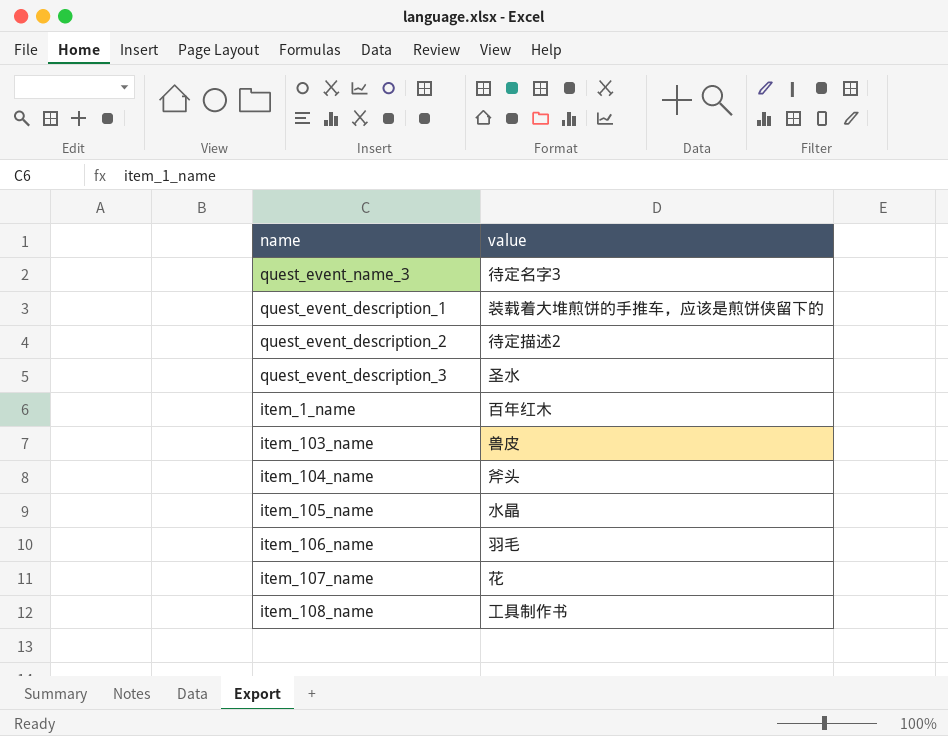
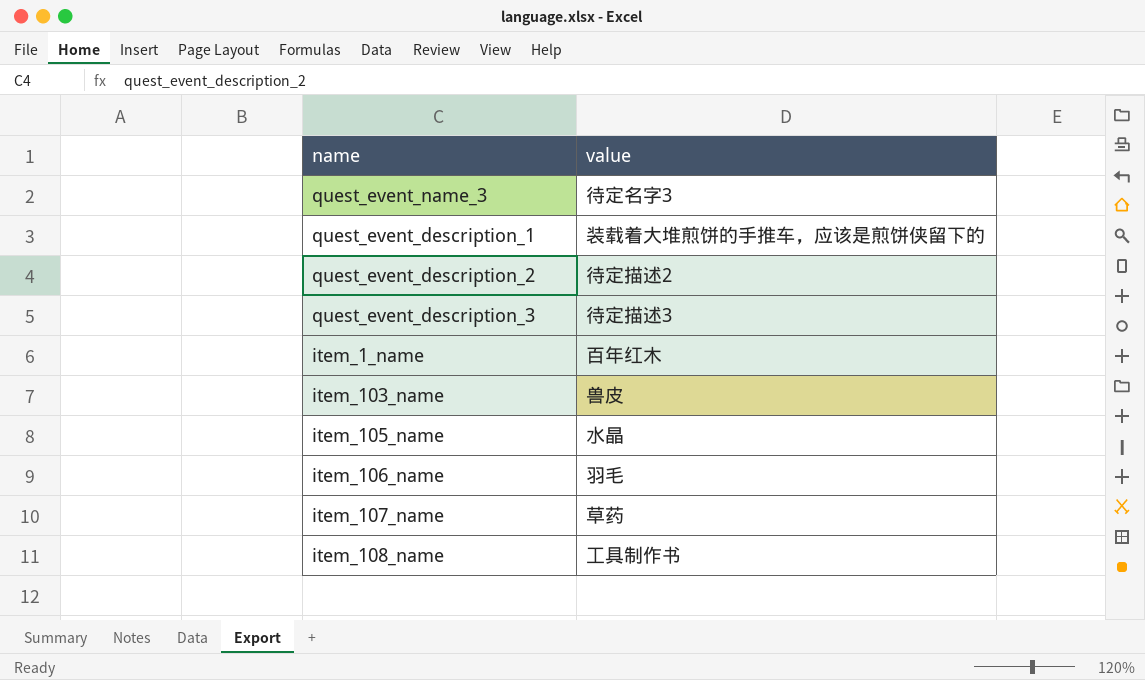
row item_104_name: 斧头 -> none
quest_event_description_3 | value: 圣水 -> 待定描述3
item_107_name | value: 花 -> 草药

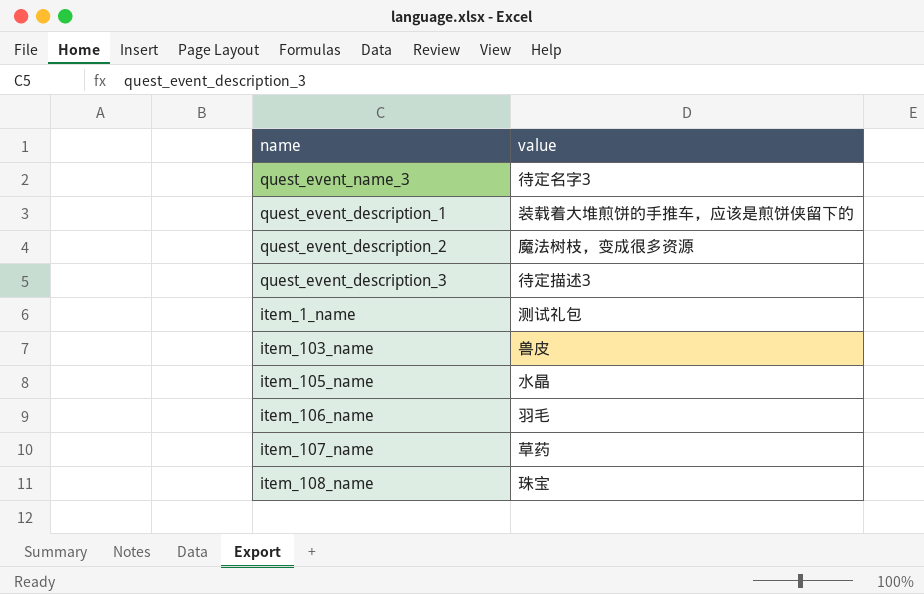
quest_event_description_2 | value: 待定描述2 -> 魔法树枝，变成很多资源
item_1_name | value: 百年红木 -> 测试礼包
item_108_name | value: 工具制作书 -> 珠宝

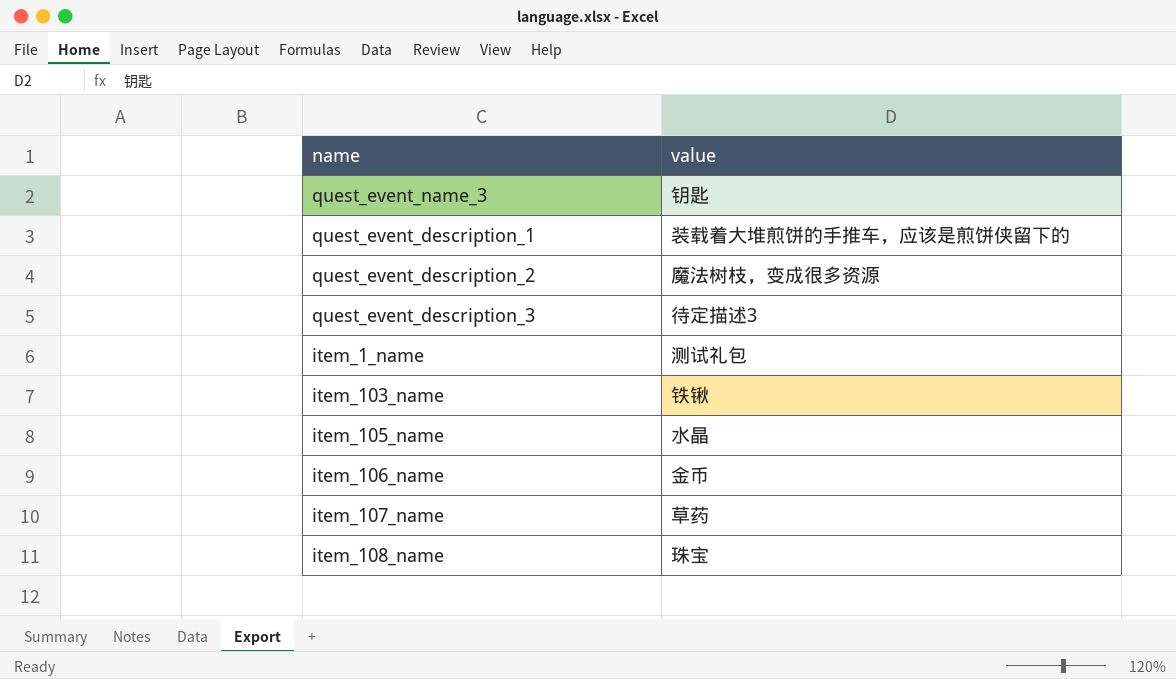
quest_event_name_3 | value: 待定名字3 -> 钥匙
item_103_name | value: 兽皮 -> 铁锹
item_106_name | value: 羽毛 -> 金币

